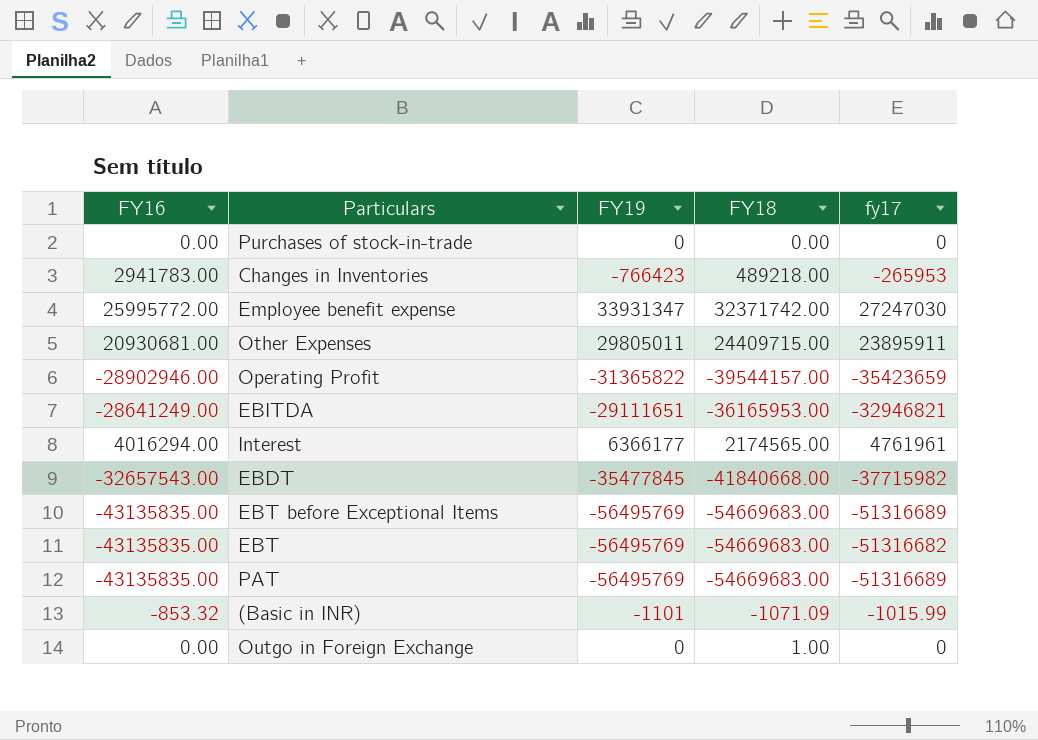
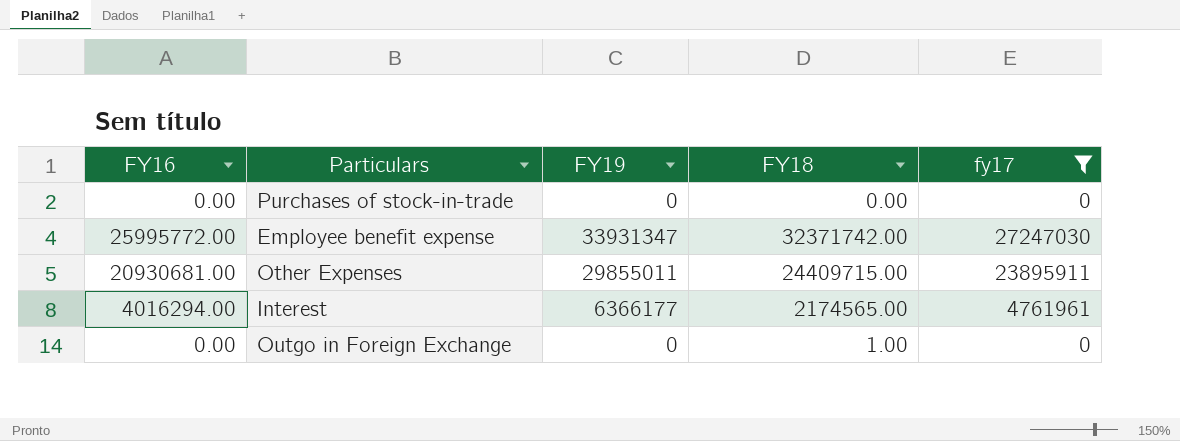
filter: none -> fy17 >= 0
Other Expenses | FY19: 29805011 -> 29855011

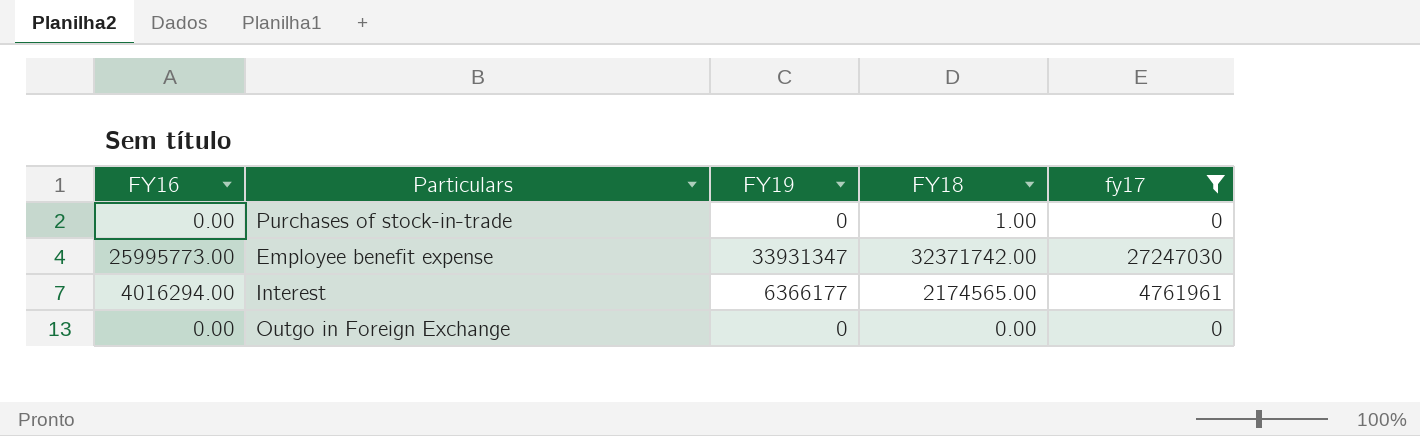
row Other Expenses: 20930681.00 | 29855011 | 24409715.00 | 23895911 -> none
Purchases of stock-in-trade | FY18: 0.00 -> 1.00
Employee benefit expense | FY16: 25995772.00 -> 25995773.00
Outgo in Foreign Exchange | FY18: 1.00 -> 0.00

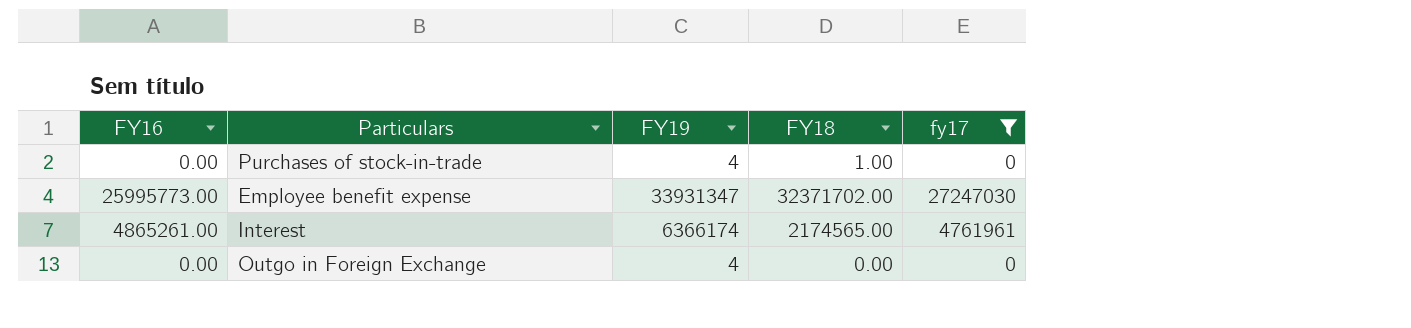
Purchases of stock-in-trade | FY19: 0 -> 4
Employee benefit expense | FY18: 32371742.00 -> 32371702.00
Interest | FY16: 4016294.00 -> 4865261.00
Interest | FY19: 6366177 -> 6366174
Outgo in Foreign Exchange | FY19: 0 -> 4

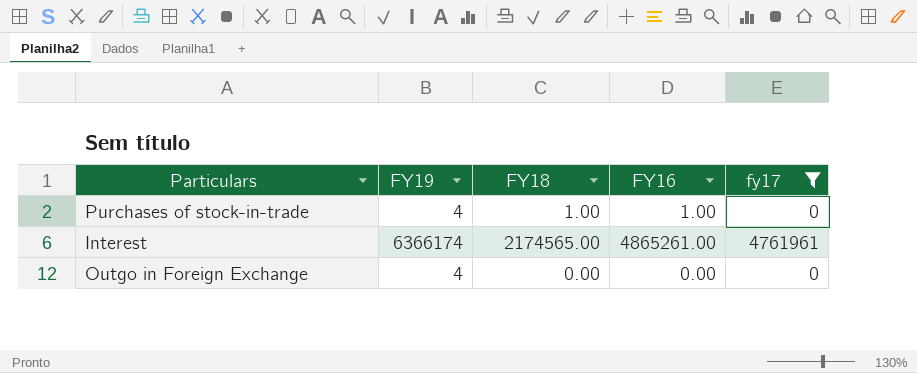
column FY16 | position: 1 -> 4
row Employee benefit expense: 25995773.00 | 33931347 | 32371702.00 | 27247030 -> none
Purchases of stock-in-trade | FY16: 0.00 -> 1.00

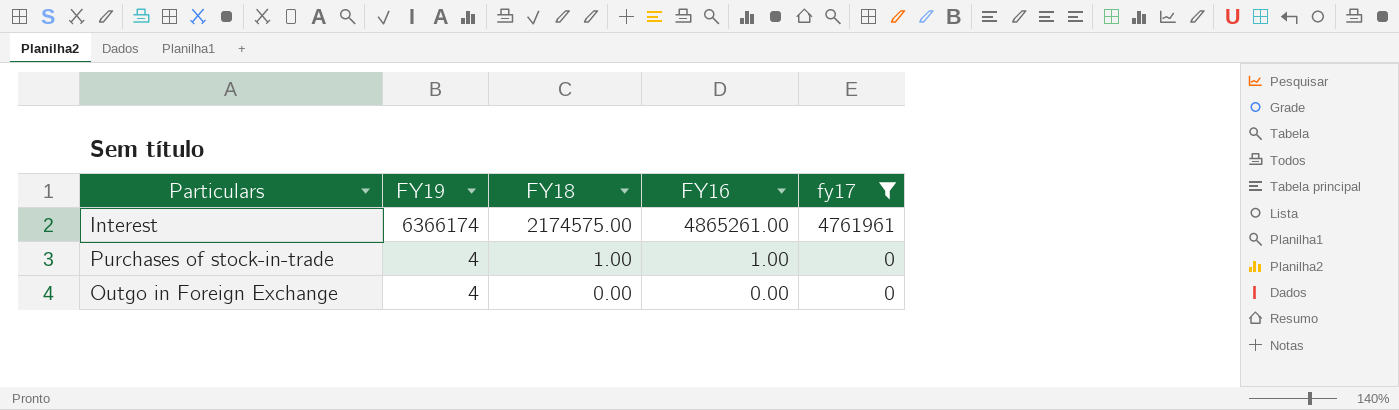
row order: none -> FY19 descending
Interest | FY18: 2174565.00 -> 2174575.00

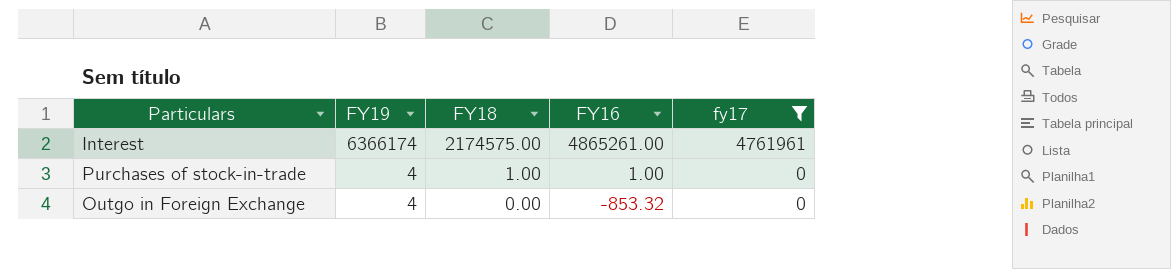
Outgo in Foreign Exchange | FY16: 0.00 -> -853.32

